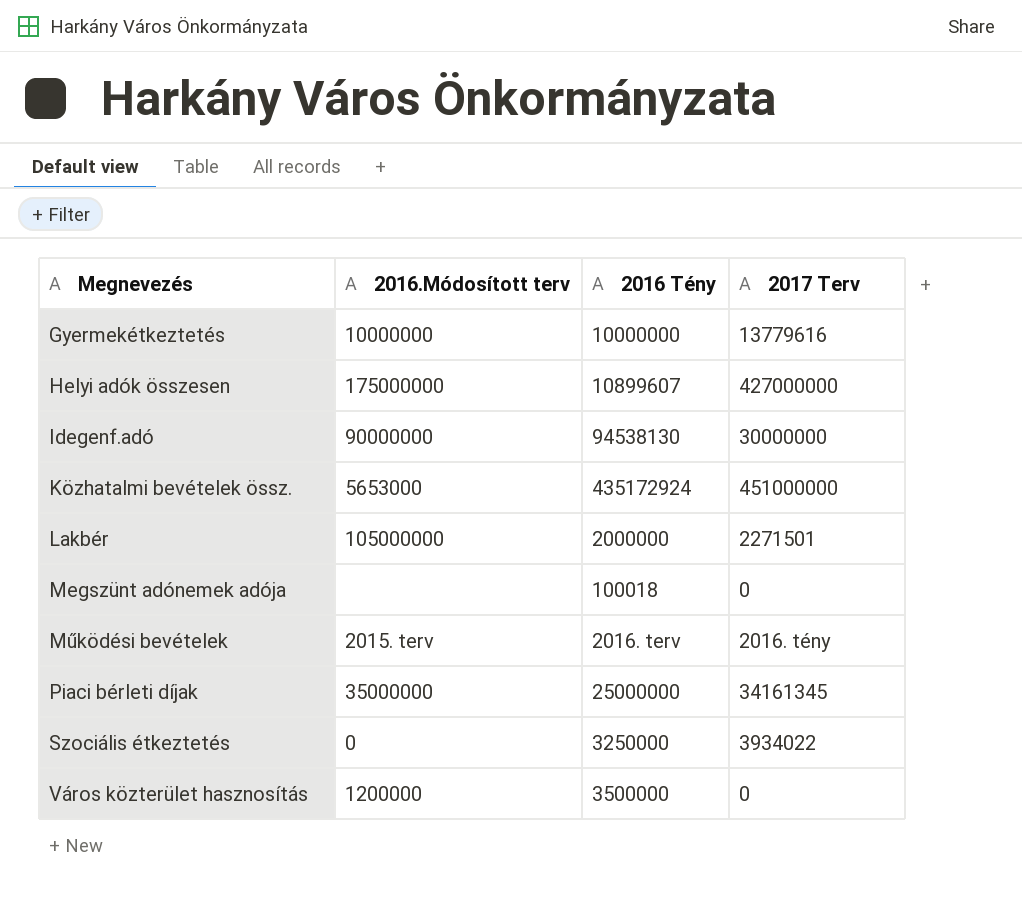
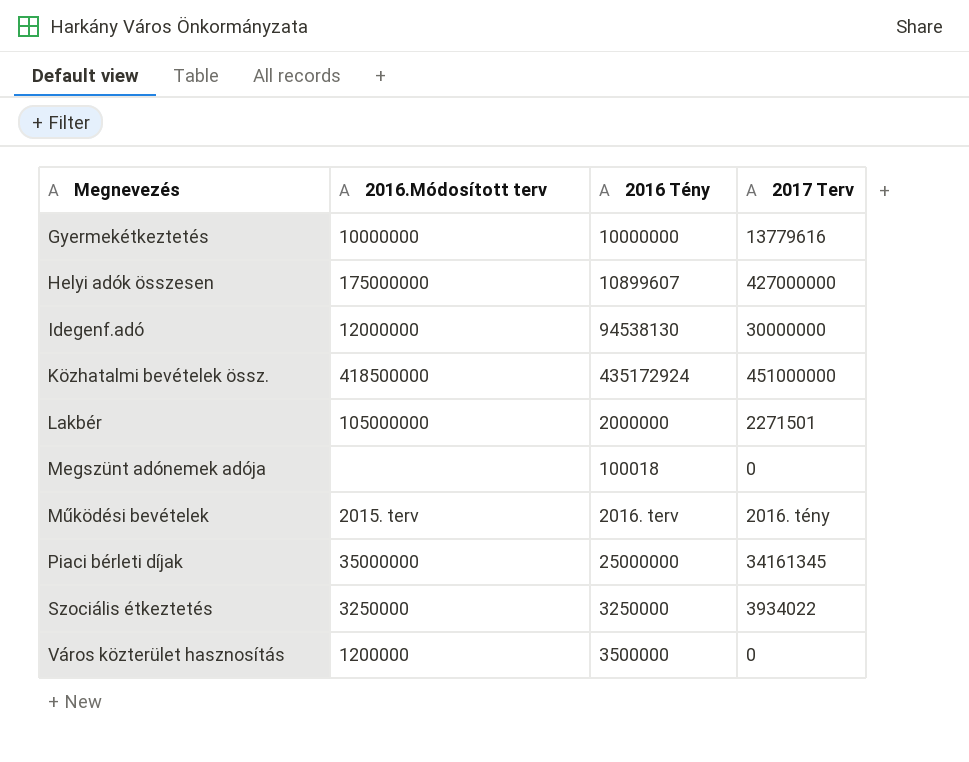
Idegenf.adó | 2016.Módosított terv: 90000000 -> 12000000
Közhatalmi bevételek össz. | 2016.Módosított terv: 5653000 -> 418500000
Szociális étkeztetés | 2016.Módosított terv: 0 -> 3250000

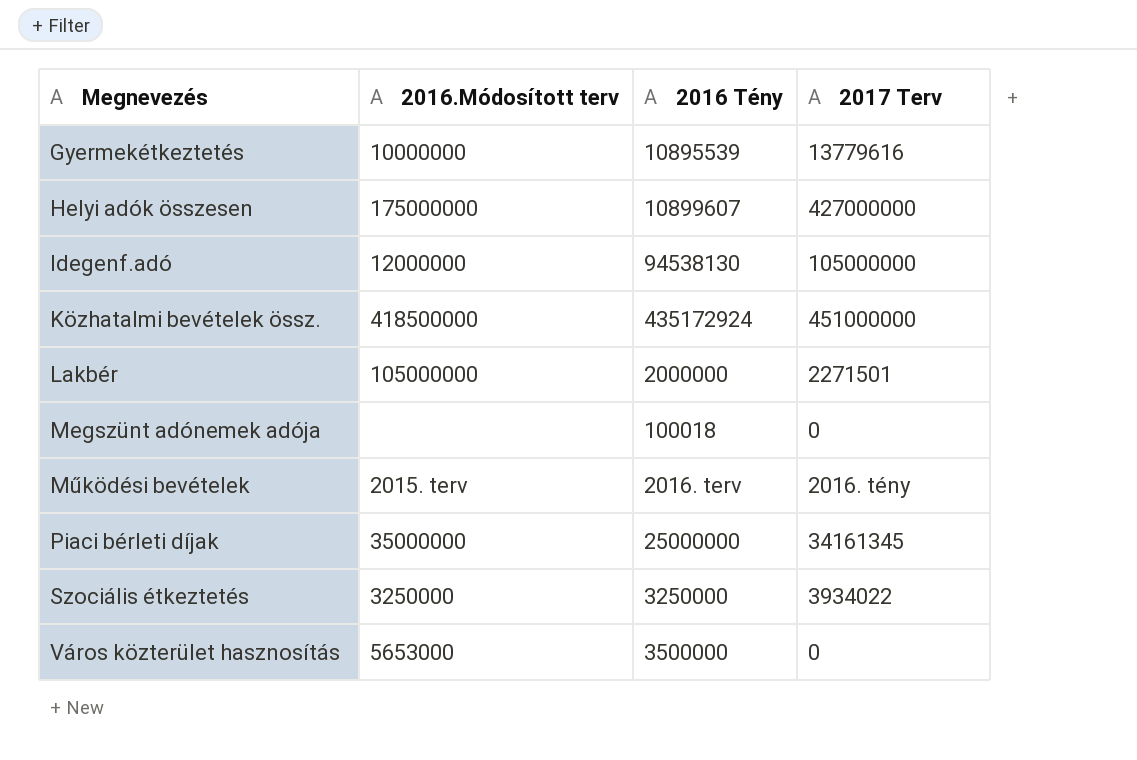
Gyermekétkeztetés | 2016 Tény: 10000000 -> 10895539
Idegenf.adó | 2017 Terv: 30000000 -> 105000000
Város közterület hasznosítás | 2016.Módosított terv: 1200000 -> 5653000

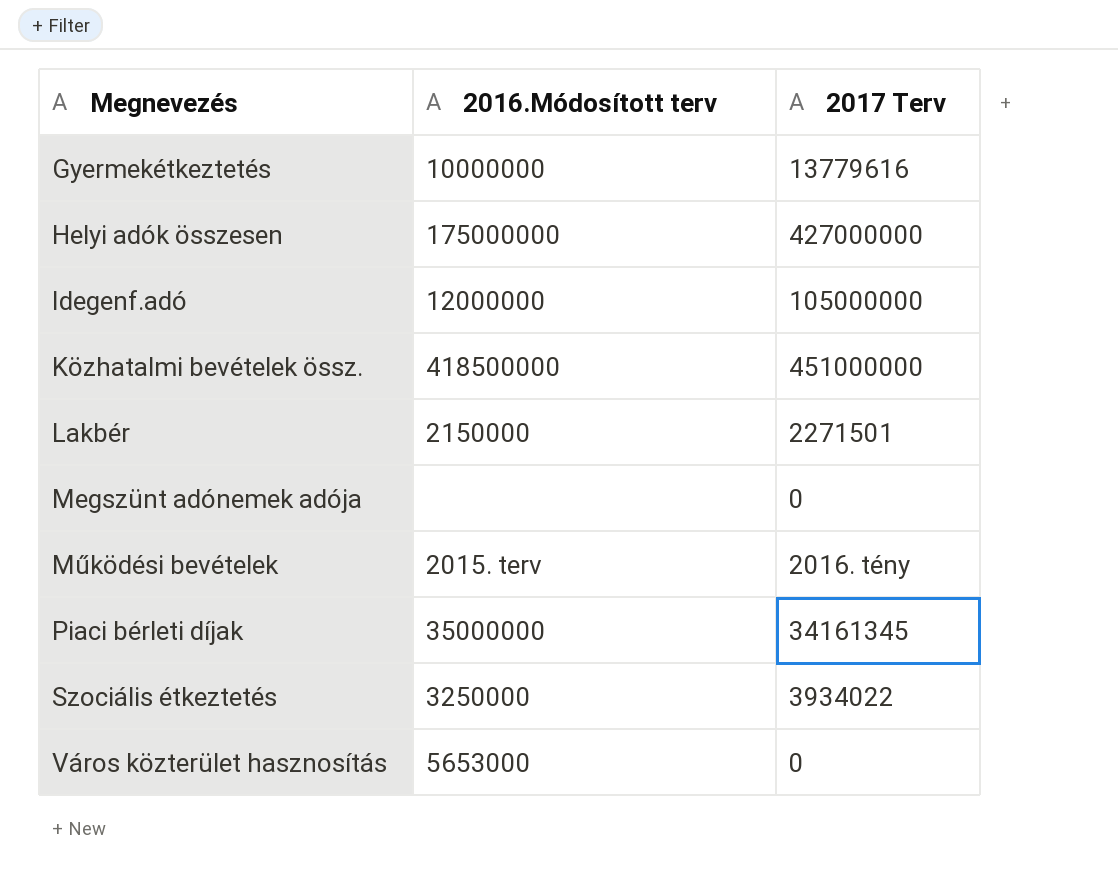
column 2016 Tény | position: 3 -> none
Lakbér | 2016.Módosított terv: 105000000 -> 2150000

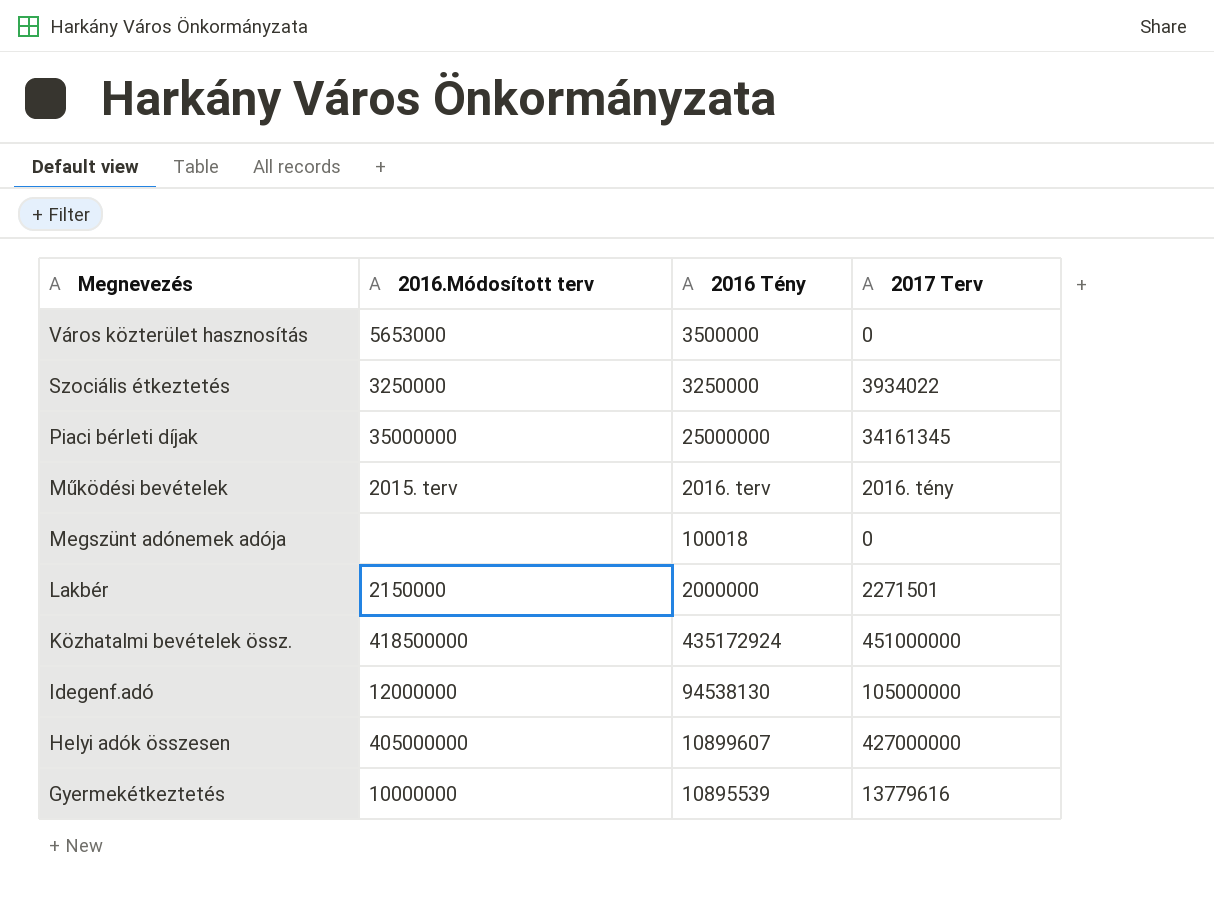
row order: Megnevezés ascending -> Megnevezés descending
column 2016 Tény | position: none -> 3
Helyi adók összesen | 2016.Módosított terv: 175000000 -> 405000000

